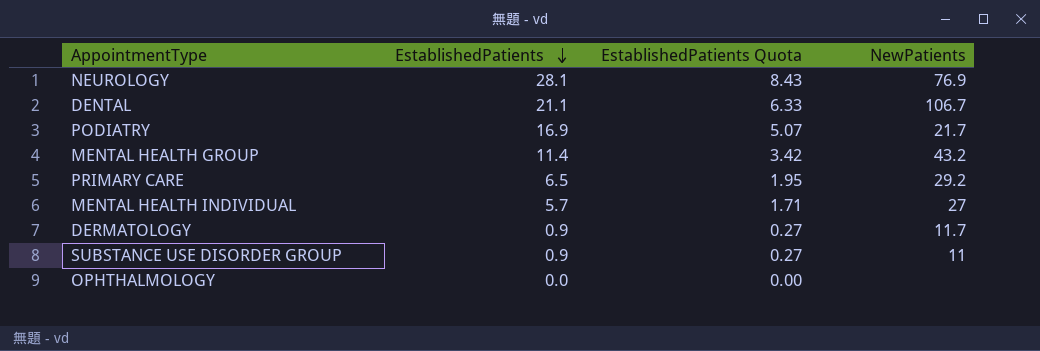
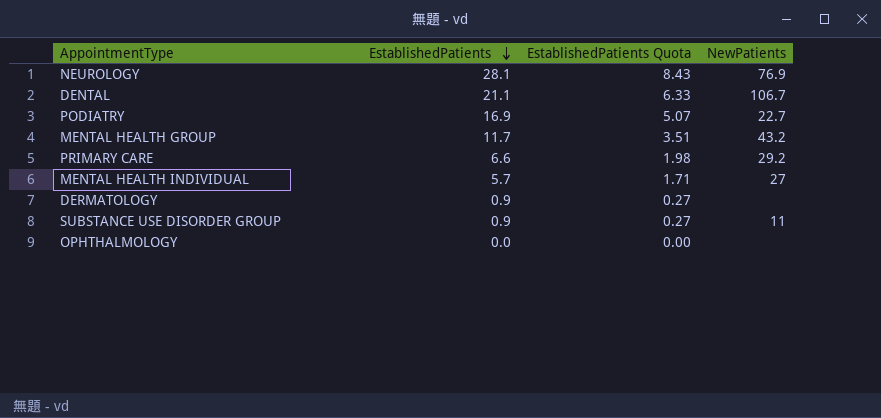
PODIATRY | NewPatients: 21.7 -> 22.7
MENTAL HEALTH GROUP | EstablishedPatients: 11.4 -> 11.7
MENTAL HEALTH GROUP | EstablishedPatients Quota: 3.42 -> 3.51
PRIMARY CARE | EstablishedPatients: 6.5 -> 6.6
PRIMARY CARE | EstablishedPatients Quota: 1.95 -> 1.98
DERMATOLOGY | NewPatients: 11.7 -> none

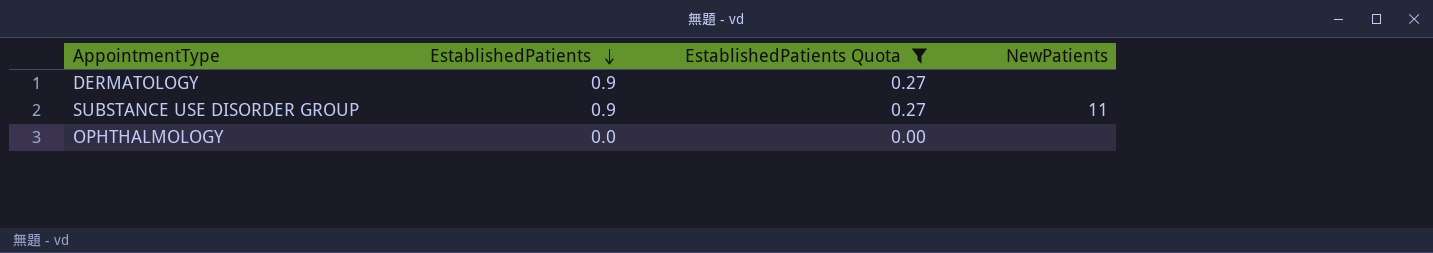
filter: none -> EstablishedPatients Quota <= 0.27

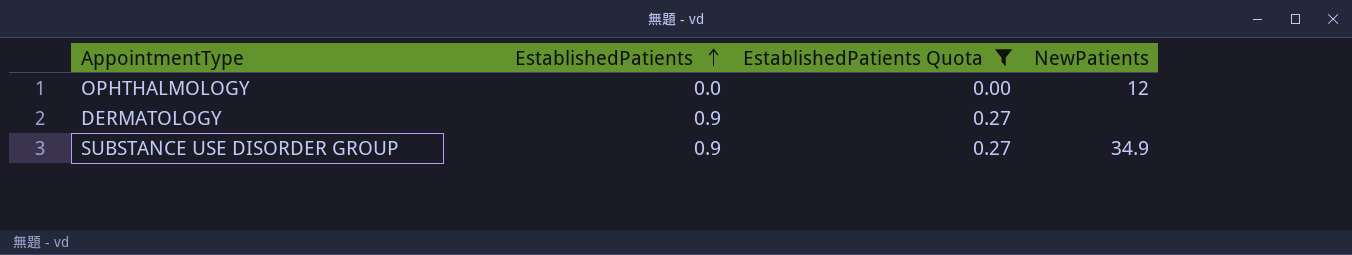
row order: EstablishedPatients descending -> EstablishedPatients ascending
OPHTHALMOLOGY | NewPatients: none -> 12
SUBSTANCE USE DISORDER GROUP | NewPatients: 11 -> 34.9

